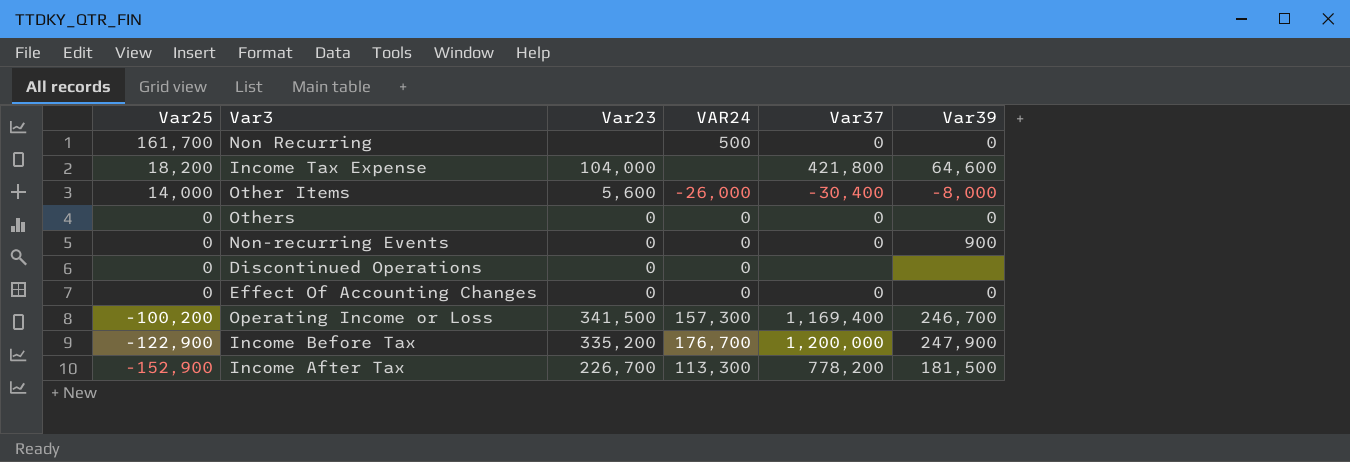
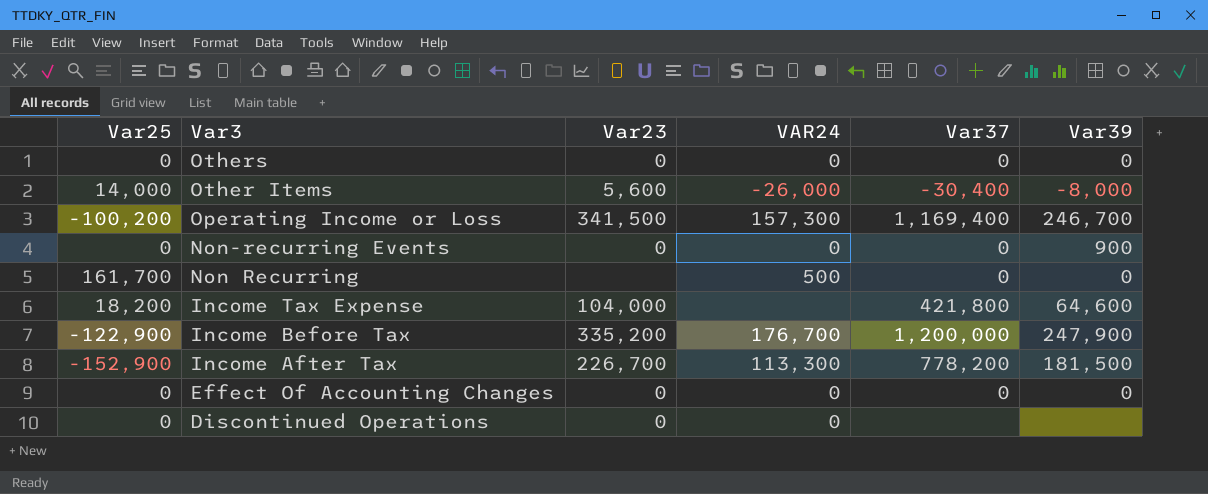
row order: Var25 descending -> Var3 descending

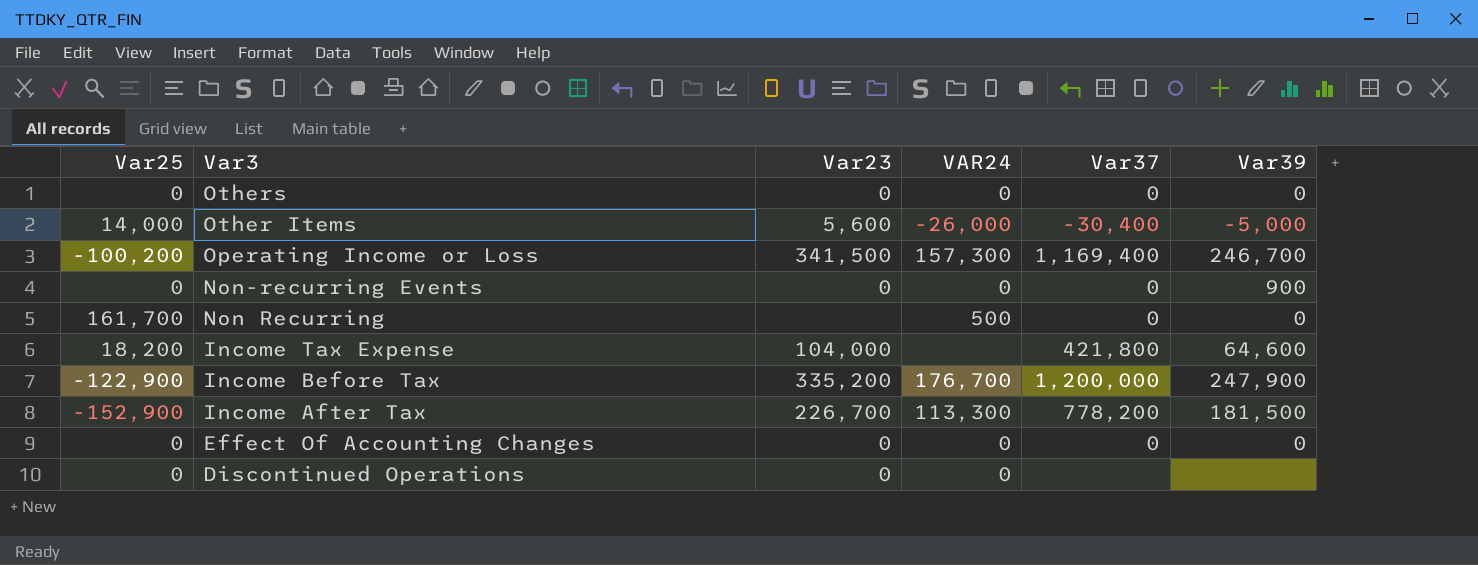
Other Items | Var39: -8,000 -> -5,000

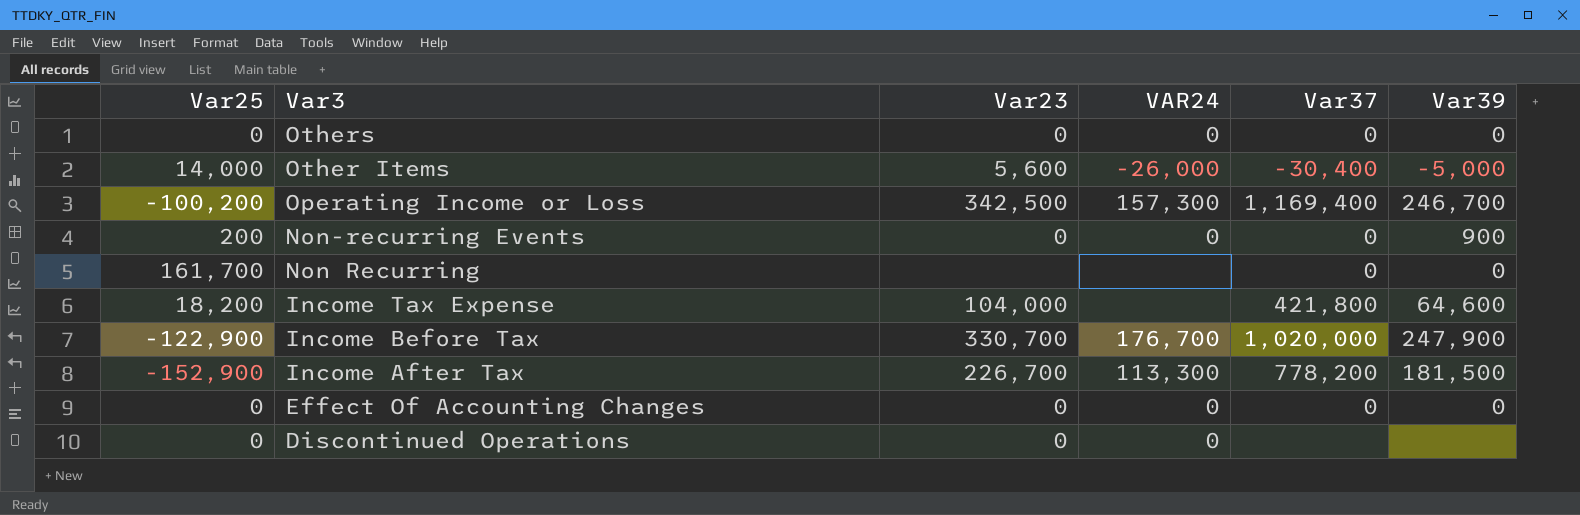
Operating Income or Loss | Var23: 341,500 -> 342,500
Non-recurring Events | Var25: 0 -> 200
Non Recurring | VAR24: 500 -> none
Income Before Tax | Var23: 335,200 -> 330,700
Income Before Tax | Var37: 1,200,000 -> 1,020,000

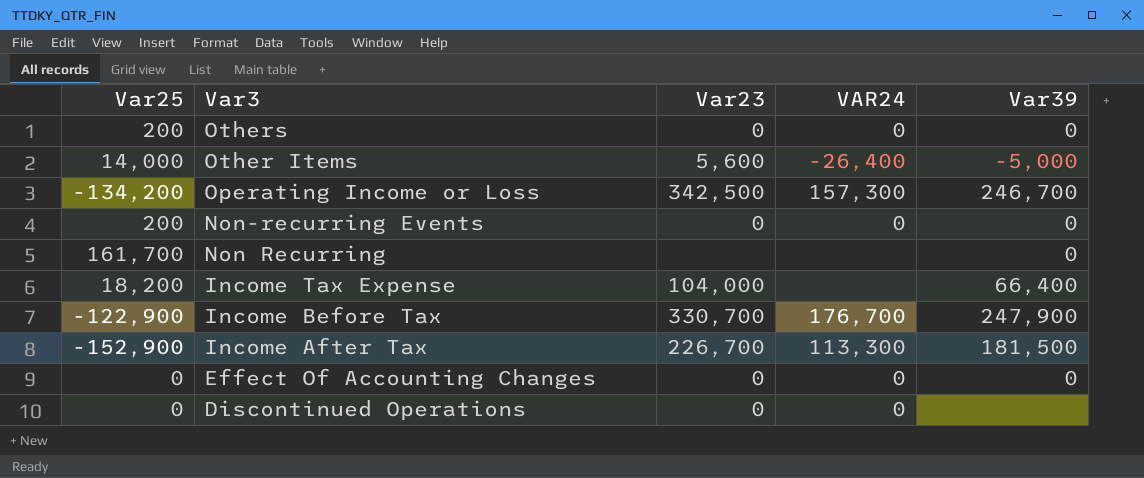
column Var37 | position: 5 -> none
Others | Var25: 0 -> 200
Other Items | VAR24: -26,000 -> -26,400
Operating Income or Loss | Var25: -100,200 -> -134,200
Non-recurring Events | Var39: 900 -> 0
Income Tax Expense | Var39: 64,600 -> 66,400

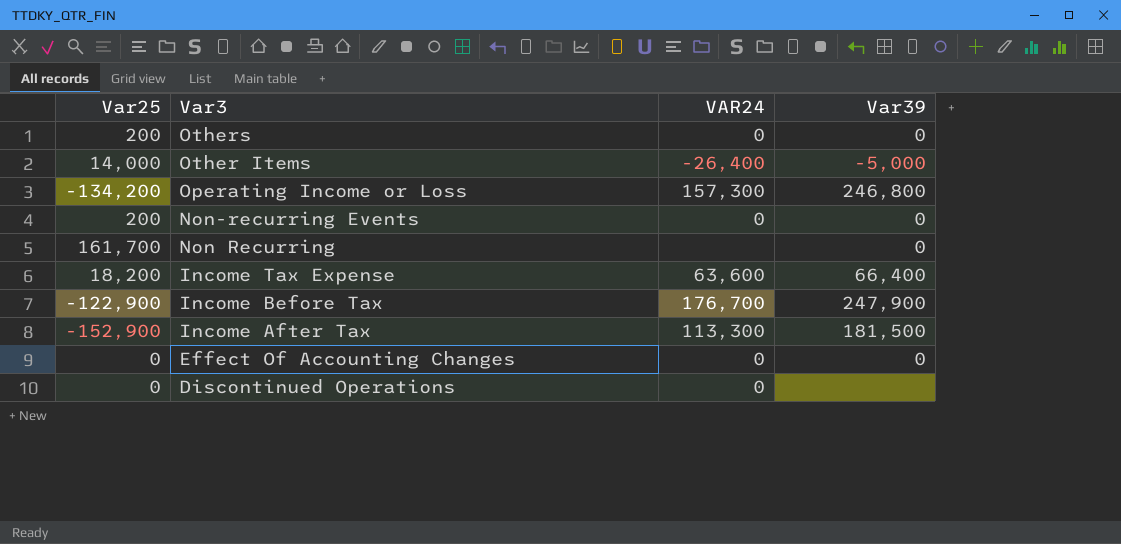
column Var23 | position: 3 -> none
Operating Income or Loss | Var39: 246,700 -> 246,800
Income Tax Expense | VAR24: none -> 63,600

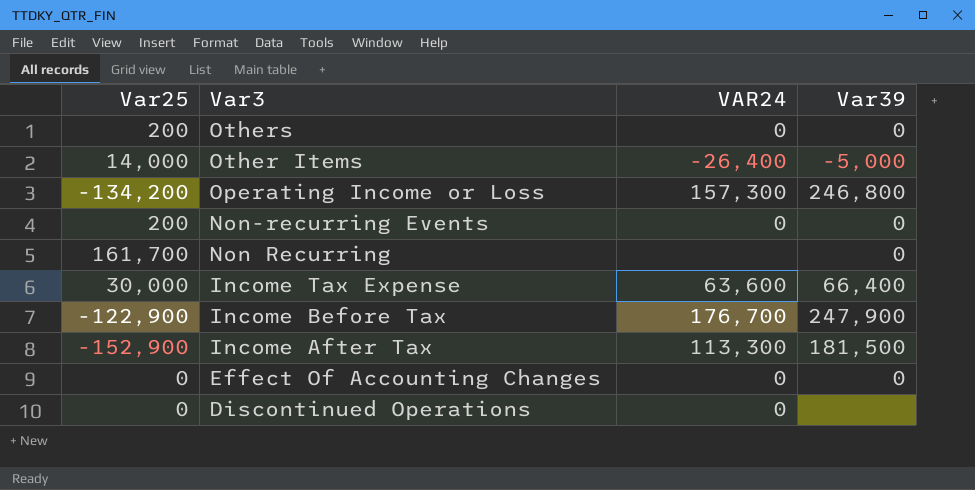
Income Tax Expense | Var25: 18,200 -> 30,000

